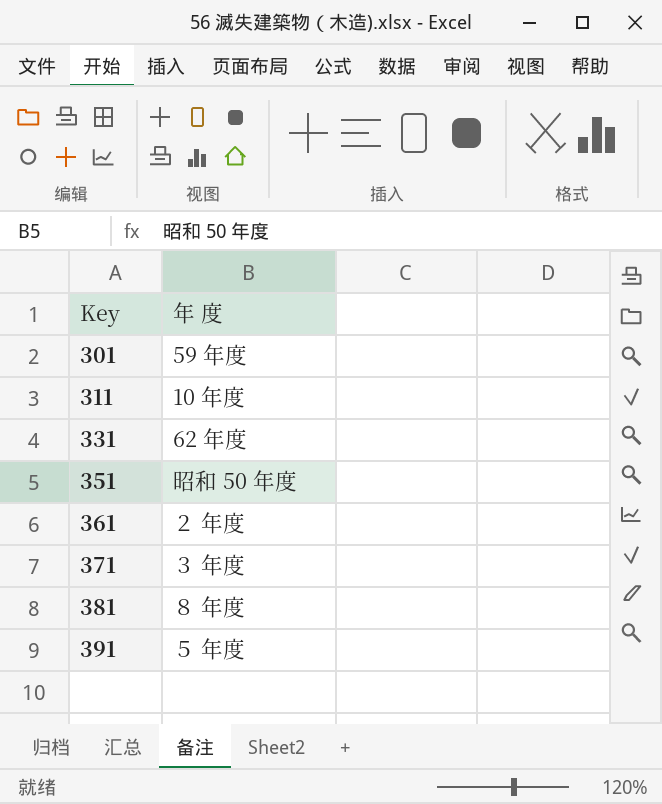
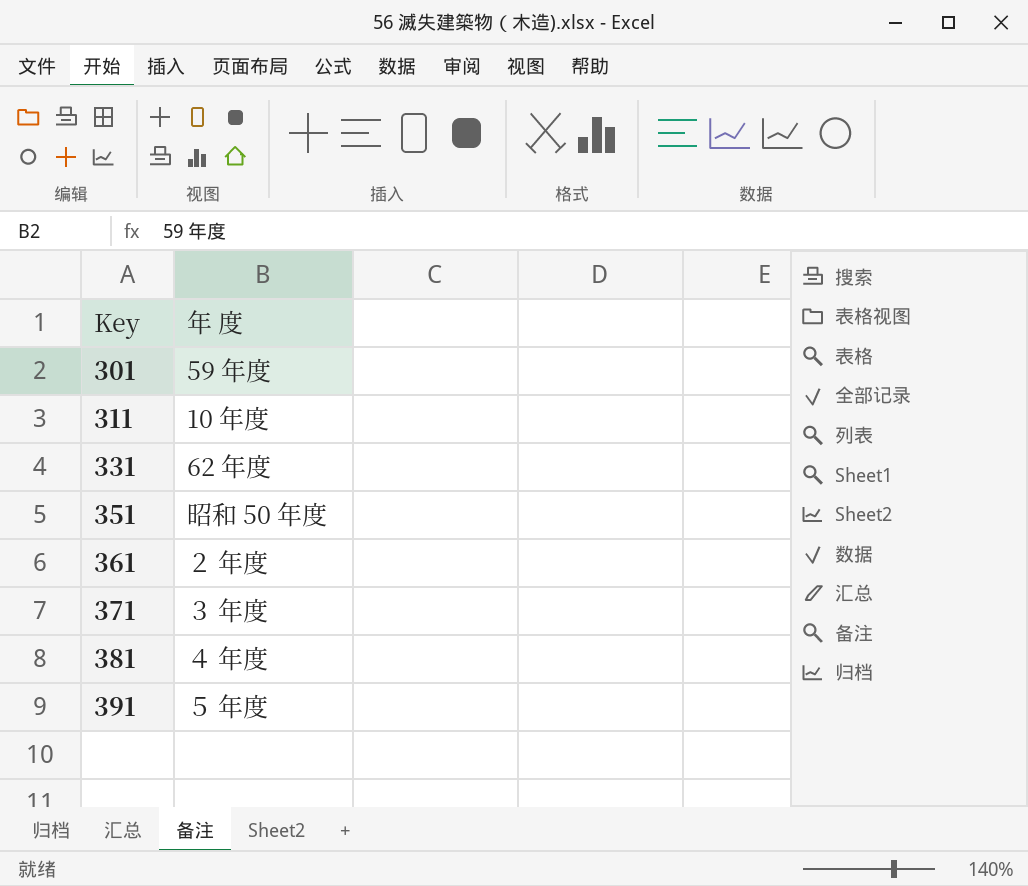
381 | 年 度: ８ 年度 -> ４ 年度

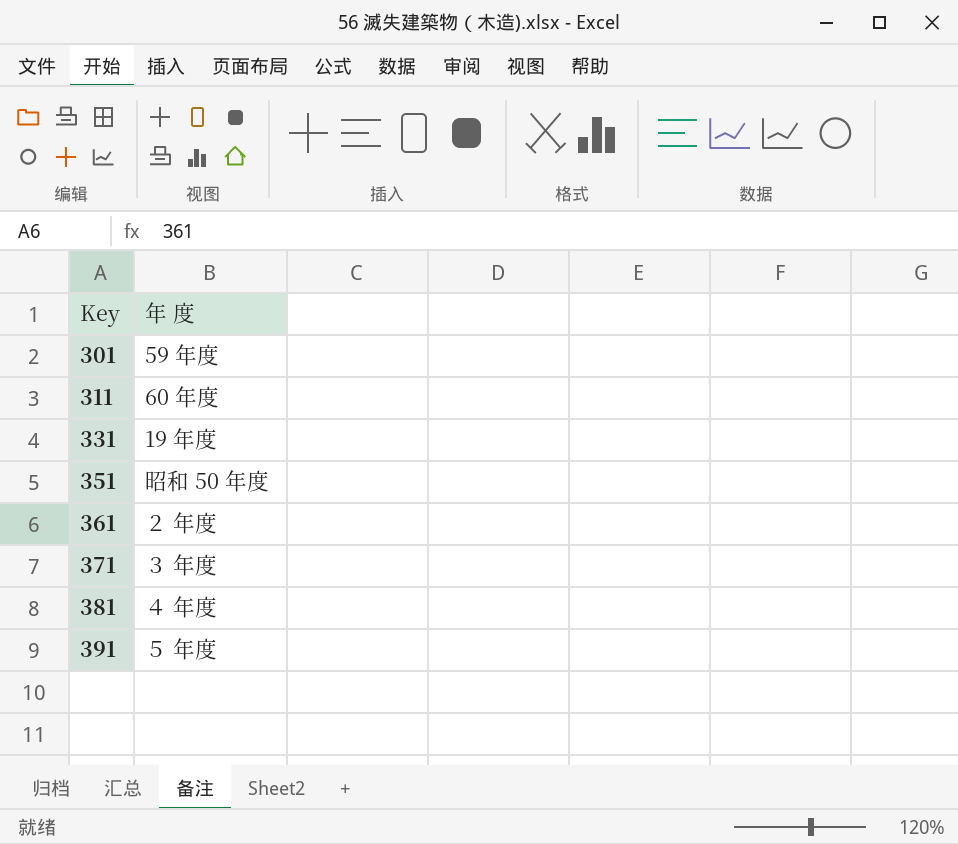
311 | 年 度: 10 年度 -> 60 年度
331 | 年 度: 62 年度 -> 19 年度

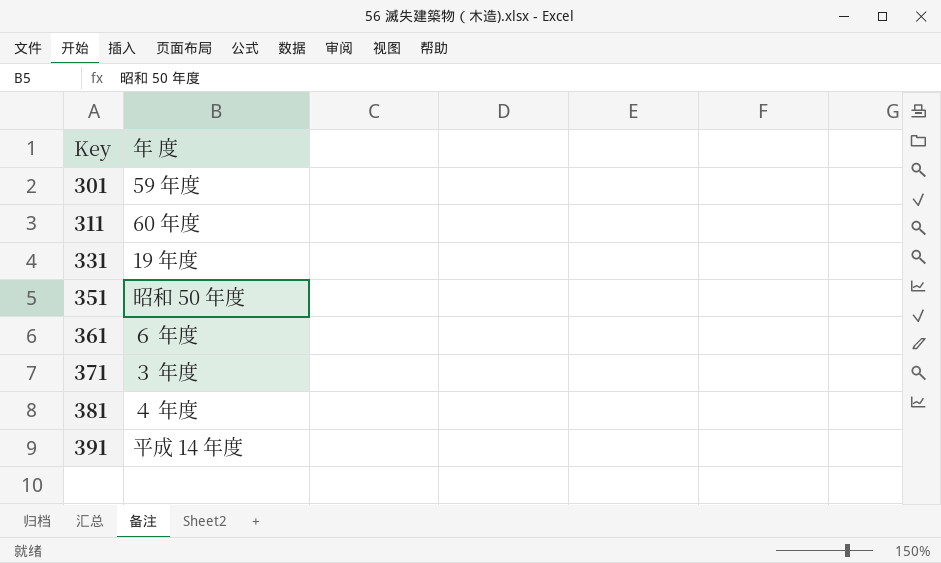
361 | 年 度: ２ 年度 -> ６ 年度
391 | 年 度: ５ 年度 -> 平成 14 年度

